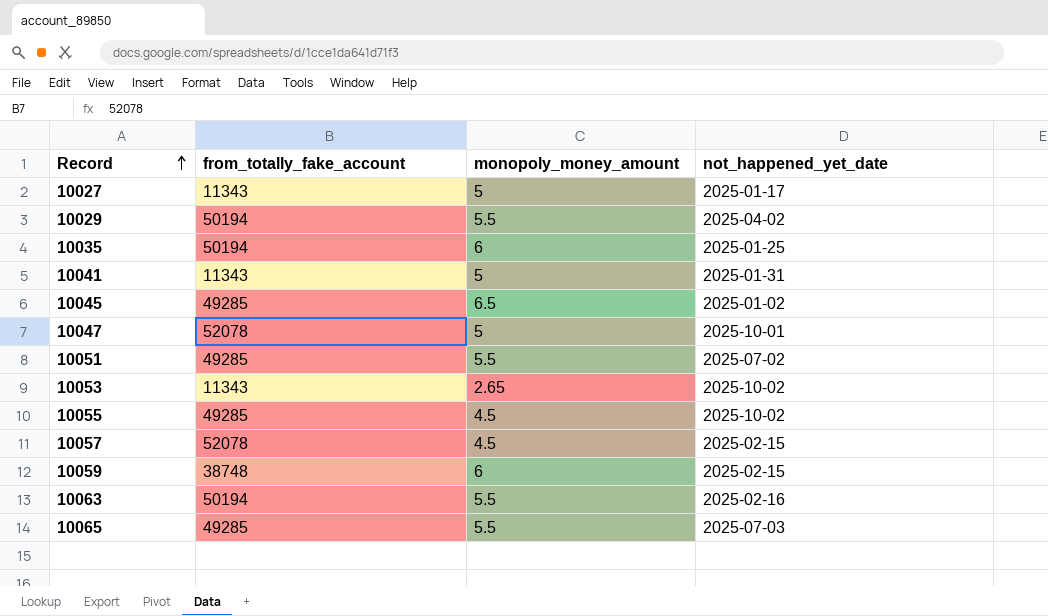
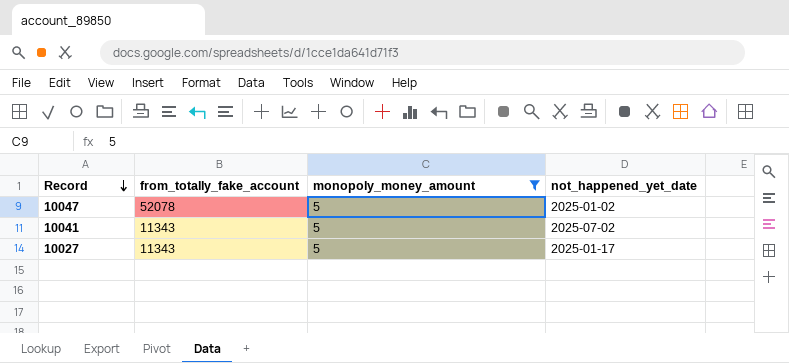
filter: none -> monopoly_money_amount = 5
row order: Record ascending -> Record descending
10047 | not_happened_yet_date: 2025-10-01 -> 2025-01-02
10041 | not_happened_yet_date: 2025-01-31 -> 2025-07-02

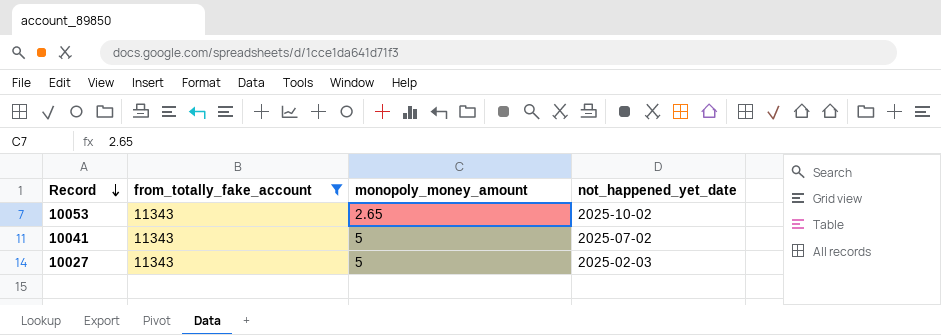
filter: monopoly_money_amount = 5 -> from_totally_fake_account = 11343
10027 | not_happened_yet_date: 2025-01-17 -> 2025-02-03

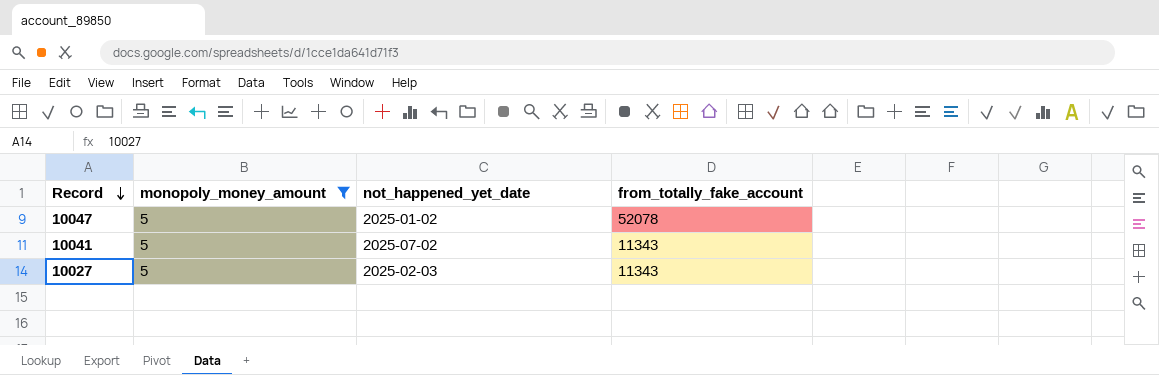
filter: from_totally_fake_account = 11343 -> monopoly_money_amount = 5
column from_totally_fake_account | position: 2 -> 4

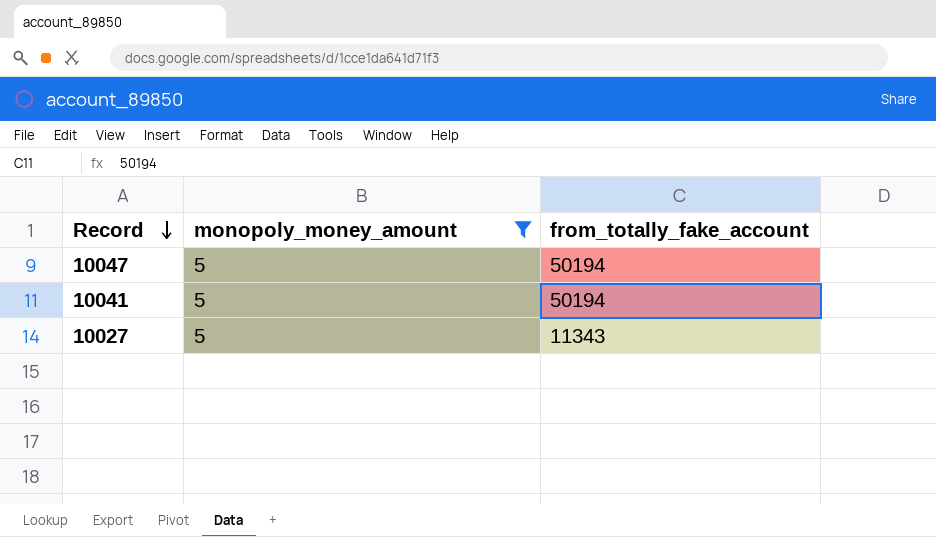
column not_happened_yet_date | position: 3 -> none
10047 | from_totally_fake_account: 52078 -> 50194
10041 | from_totally_fake_account: 11343 -> 50194

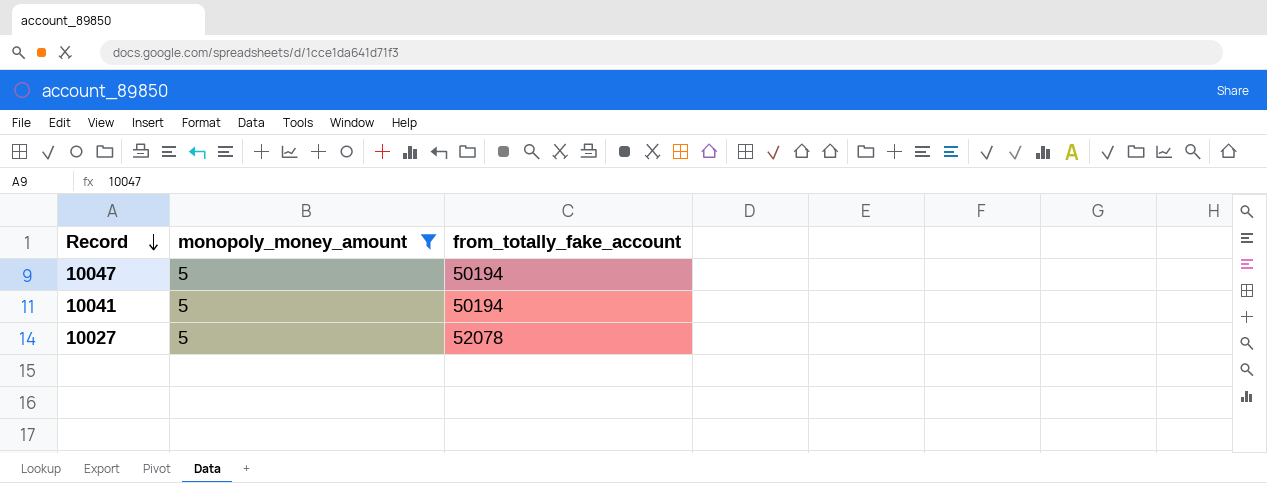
10027 | from_totally_fake_account: 11343 -> 52078

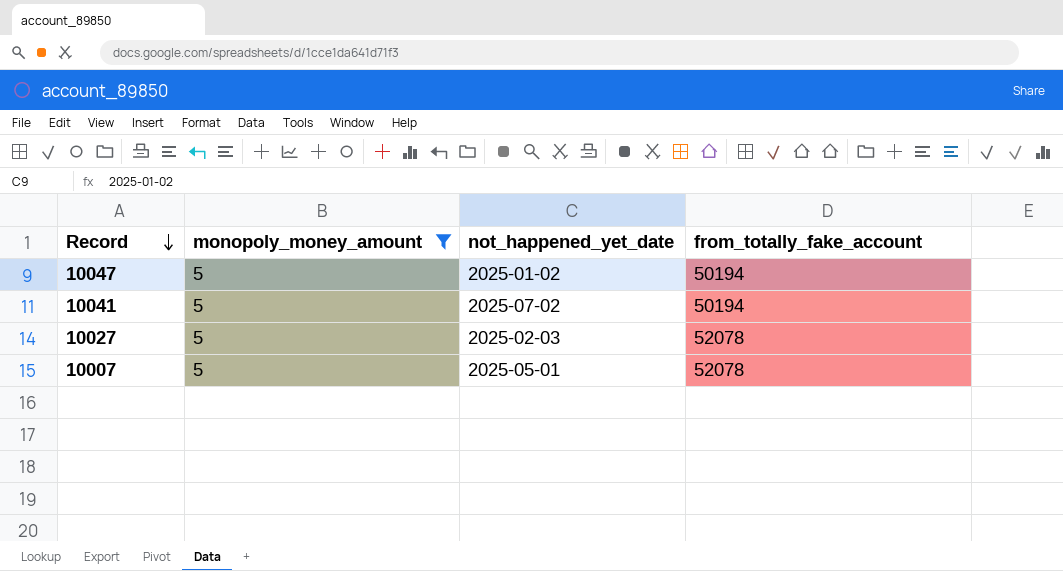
column not_happened_yet_date | position: none -> 3
row 10007: none -> 5 | 2025-05-01 | 52078

